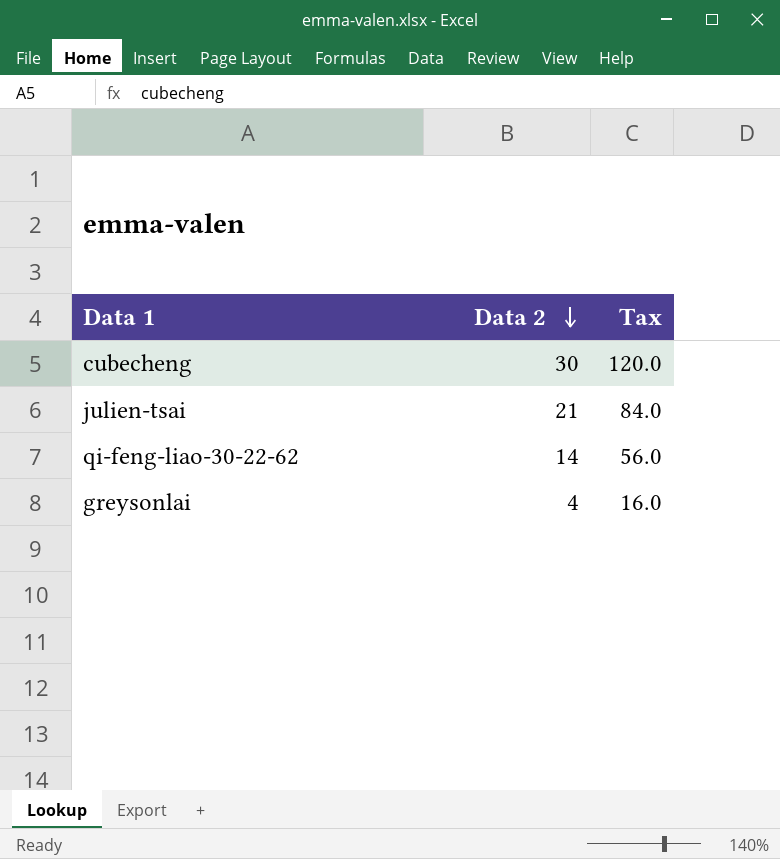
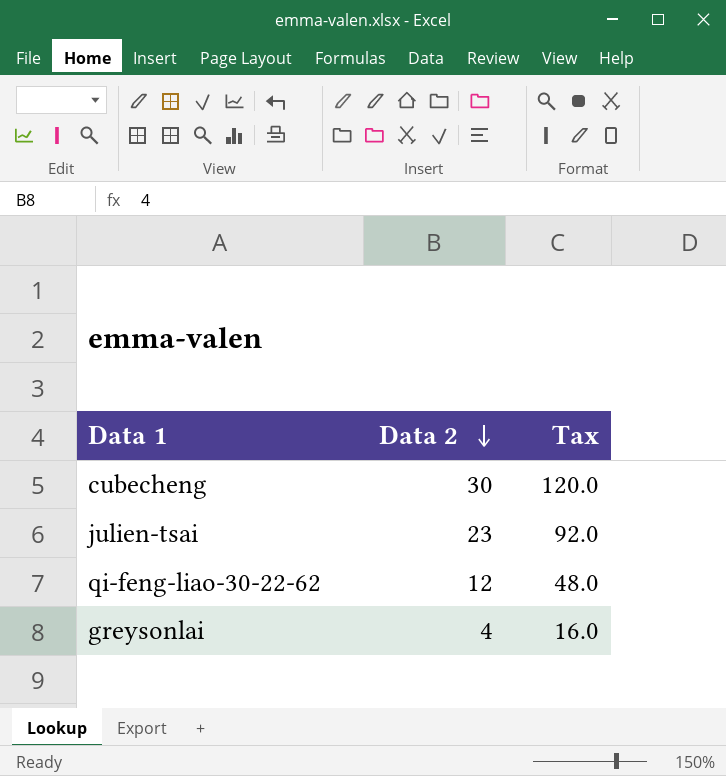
julien-tsai | Data 2: 21 -> 23
julien-tsai | Tax: 84.0 -> 92.0
qi-feng-liao-30-22-62 | Data 2: 14 -> 12
qi-feng-liao-30-22-62 | Tax: 56.0 -> 48.0

